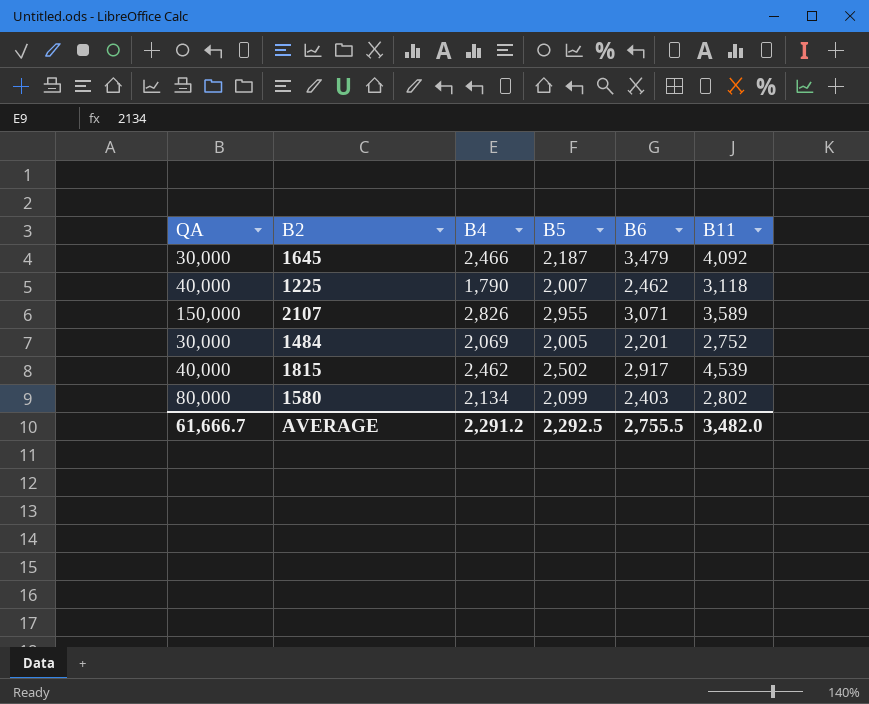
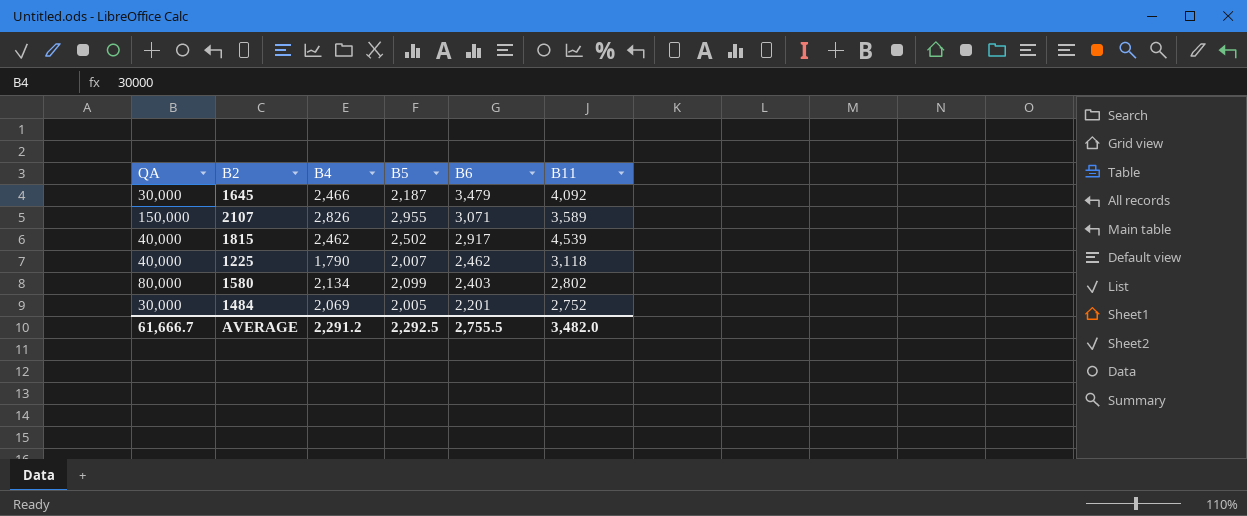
row order: none -> B6 descending

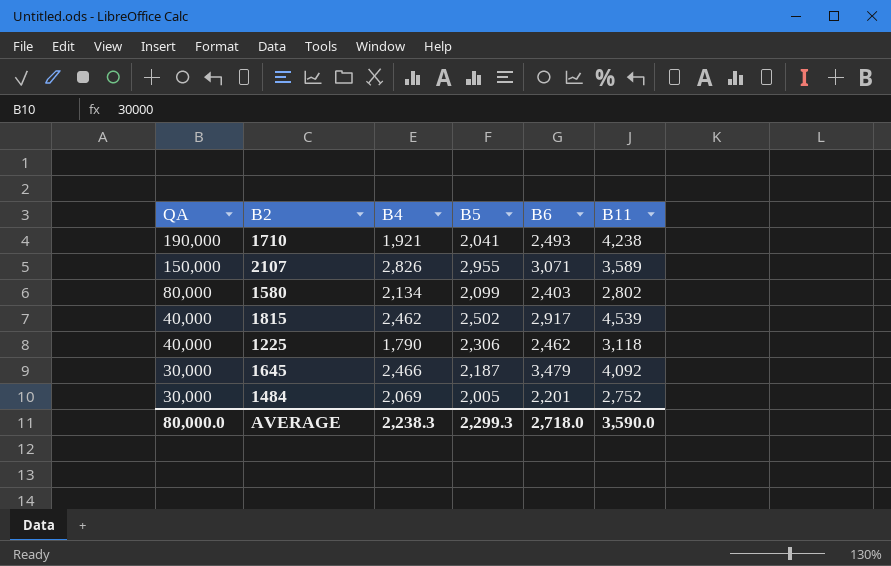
row order: B6 descending -> QA descending
row 1710: none -> 190,000 | 1,921 | 2,041 | 2,493 | 4,238
1225 | B5: 2,007 -> 2,306
AVERAGE | QA: 61,666.7 -> 80,000.0
AVERAGE | B4: 2,291.2 -> 2,238.3
AVERAGE | B5: 2,292.5 -> 2,299.3
AVERAGE | B6: 2,755.5 -> 2,718.0
AVERAGE | B11: 3,482.0 -> 3,590.0

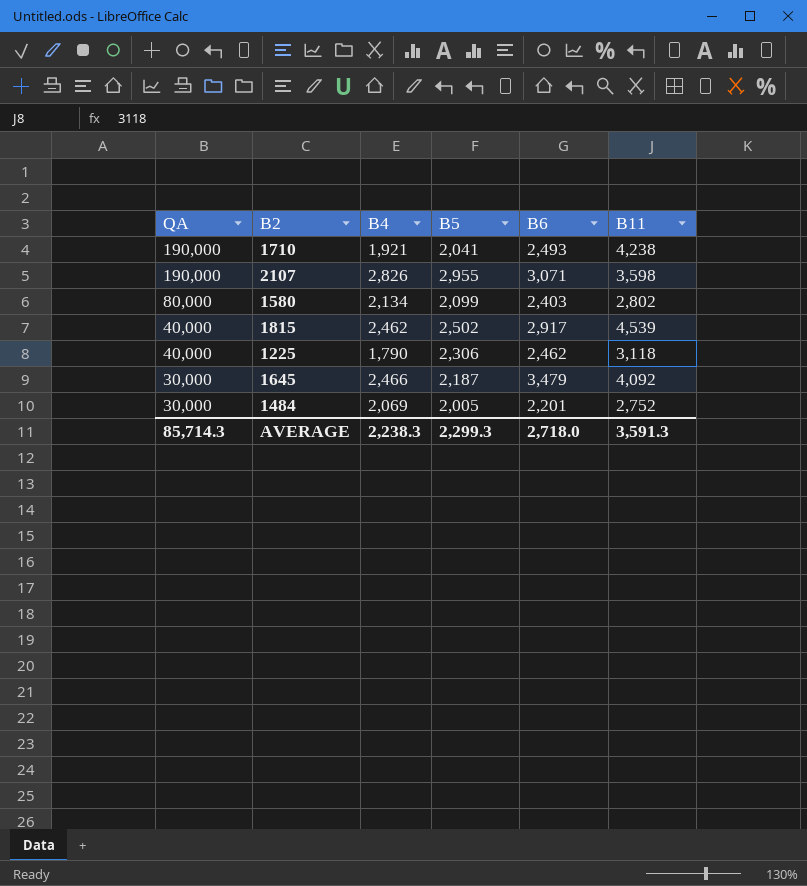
2107 | QA: 150,000 -> 190,000
2107 | B11: 3,589 -> 3,598
AVERAGE | QA: 80,000.0 -> 85,714.3
AVERAGE | B11: 3,590.0 -> 3,591.3

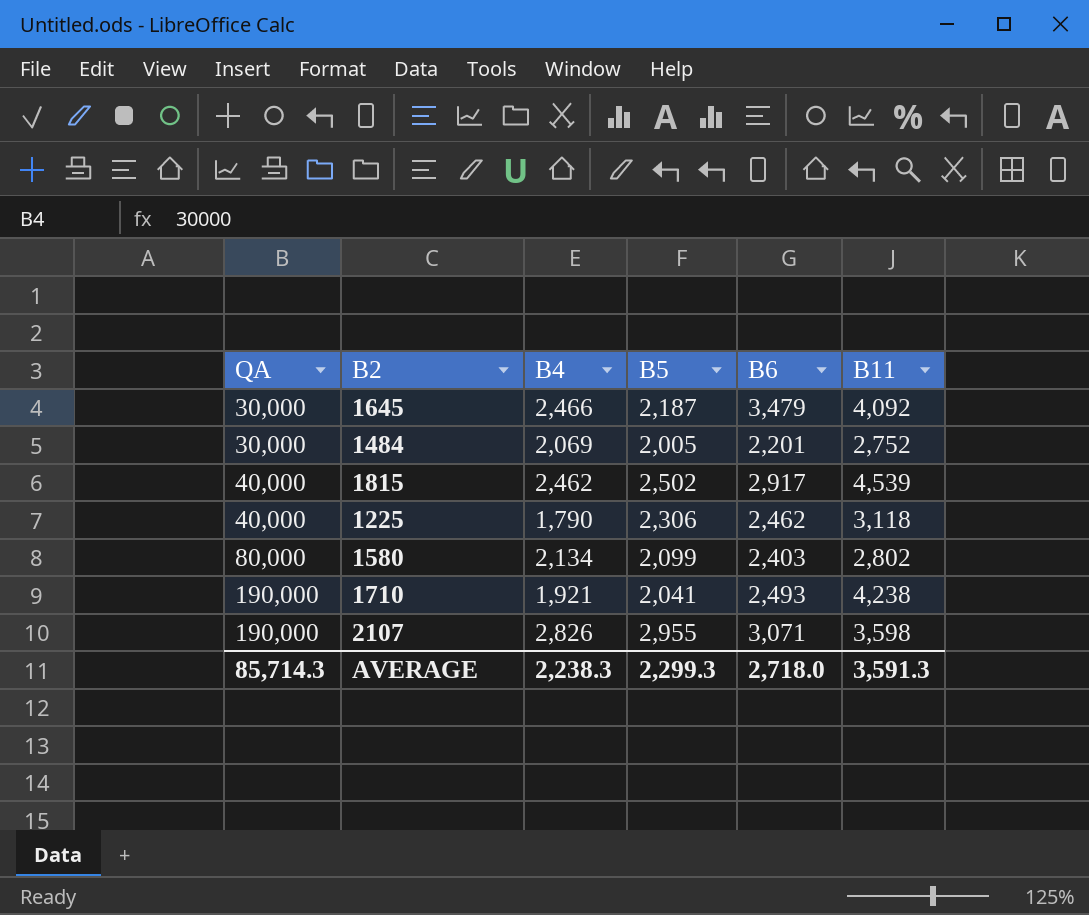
row order: QA descending -> QA ascending

